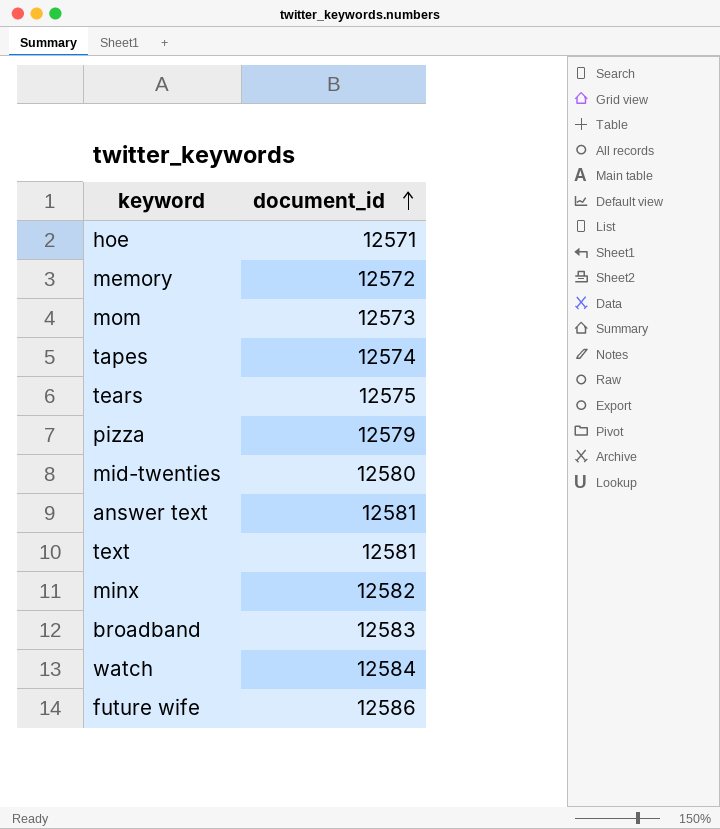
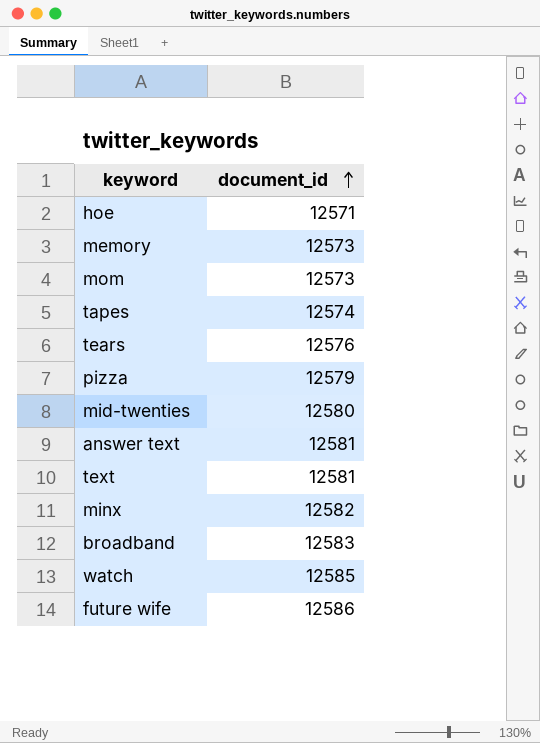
memory | document_id: 12572 -> 12573
tears | document_id: 12575 -> 12576
watch | document_id: 12584 -> 12585

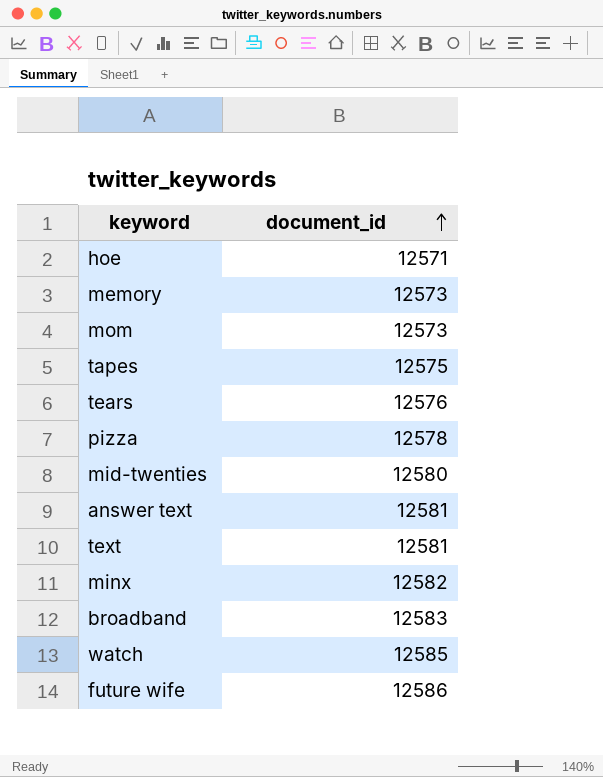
tapes | document_id: 12574 -> 12575
pizza | document_id: 12579 -> 12578

